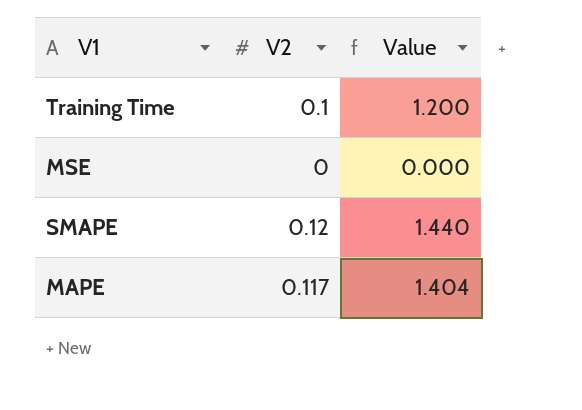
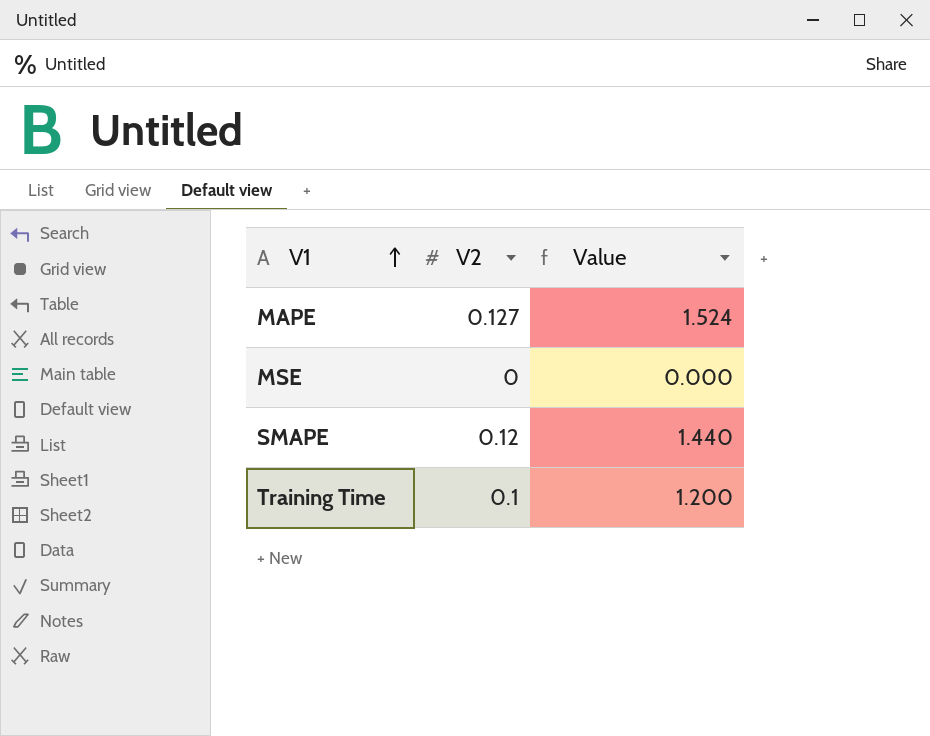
row order: none -> V1 ascending
MAPE | V2: 0.117 -> 0.127
MAPE | Value: 1.404 -> 1.524

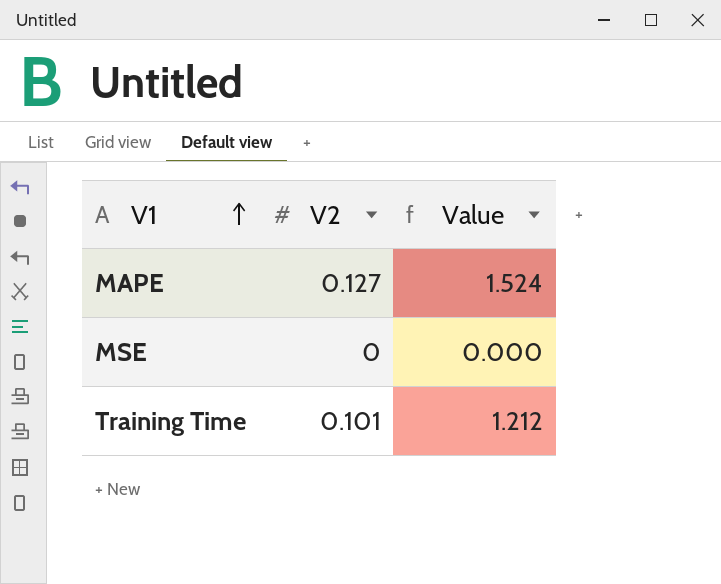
row SMAPE: 0.12 | 1.440 -> none
Training Time | V2: 0.1 -> 0.101
Training Time | Value: 1.200 -> 1.212

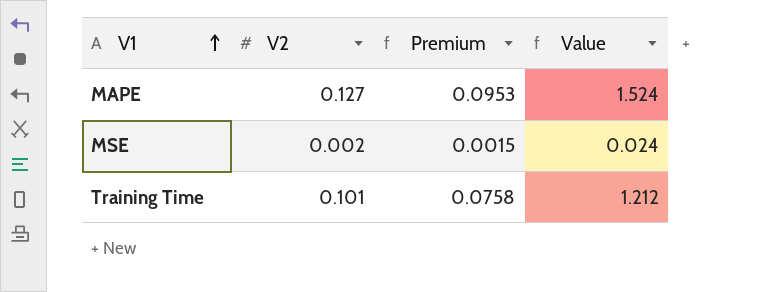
column Premium | formula: none -> [V2] * 0.75
MSE | V2: 0 -> 0.002
MSE | Value: 0.000 -> 0.024

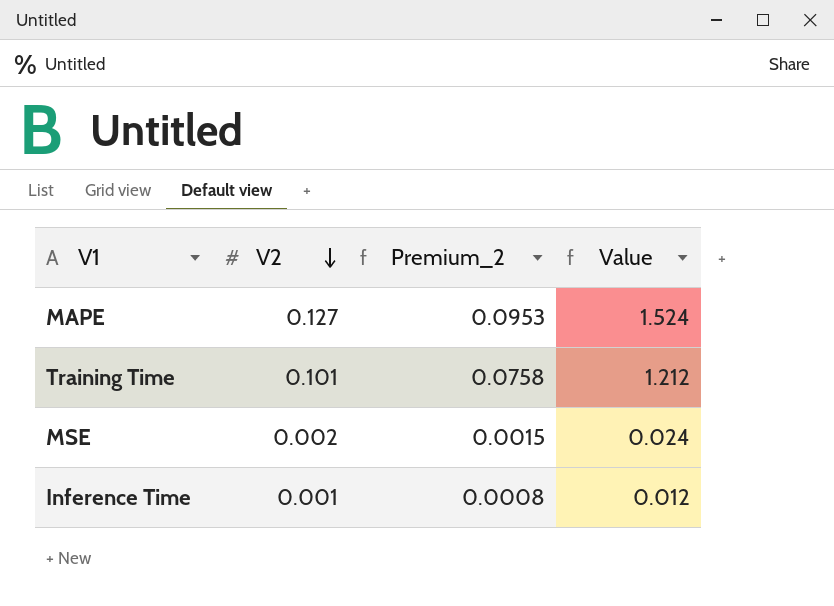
row order: V1 ascending -> V2 descending
column name: Premium -> Premium_2
row Inference Time: none -> 0.001 | 0.0008 | 0.012

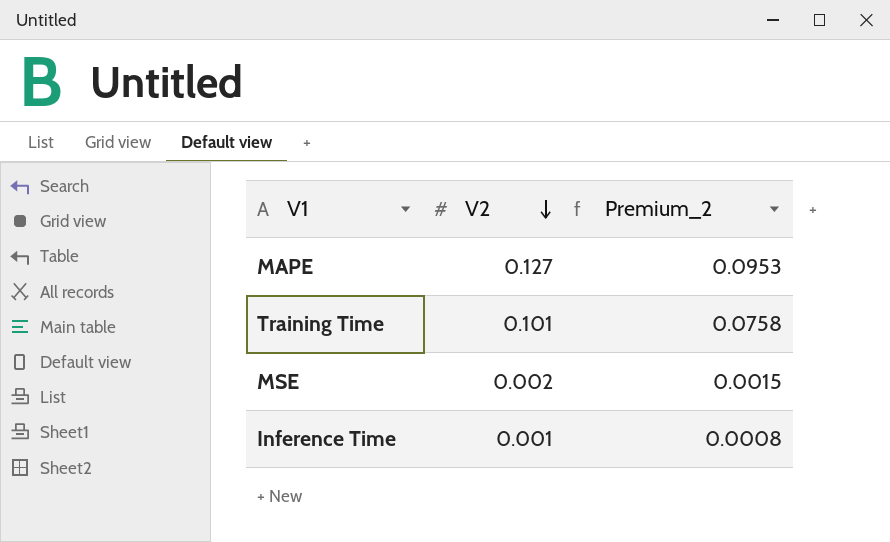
column Value | formula: [V2] * 12 -> none

